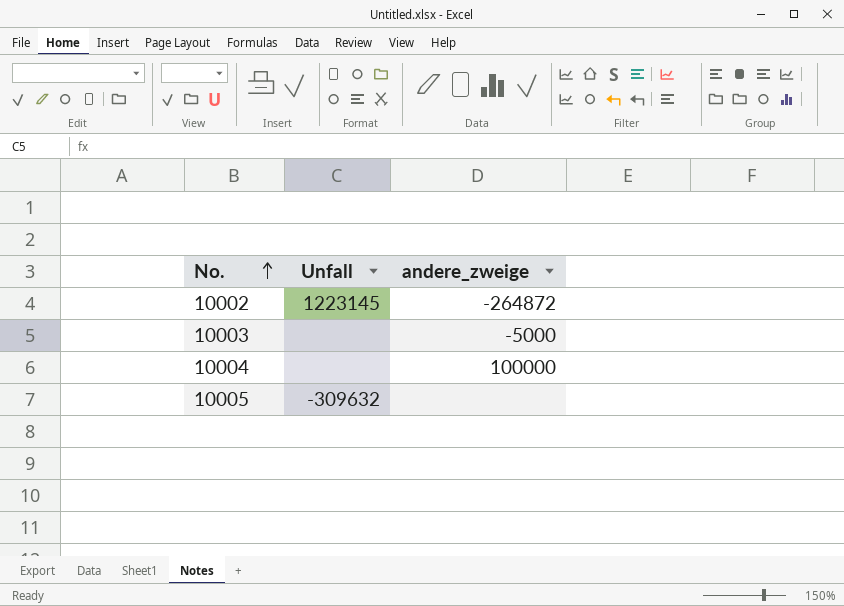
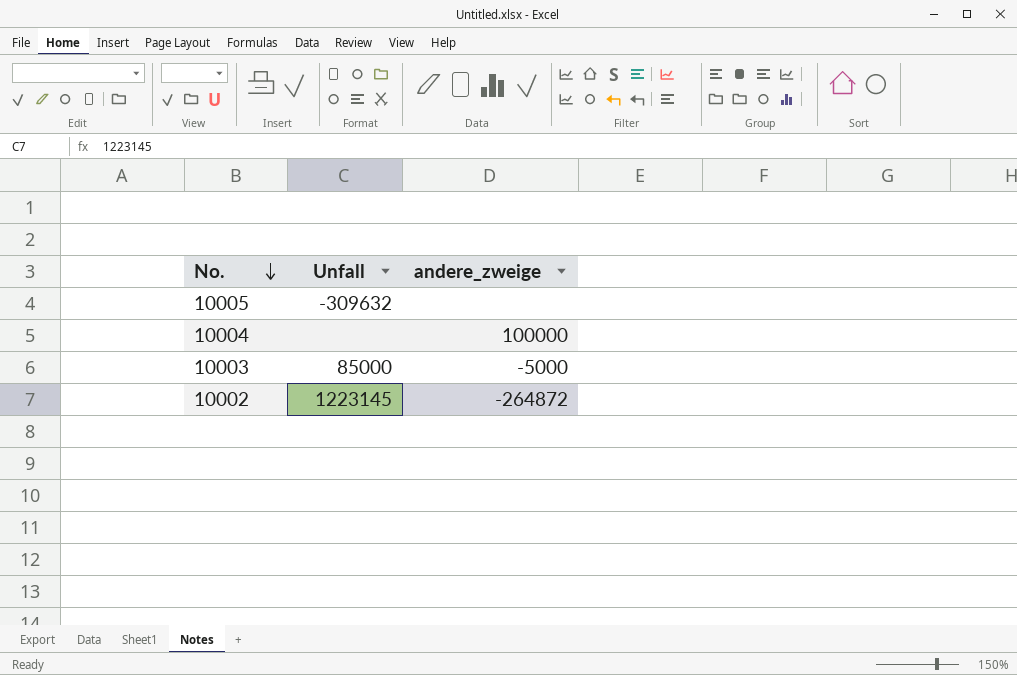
row order: No. ascending -> No. descending
10003 | Unfall: none -> 85000

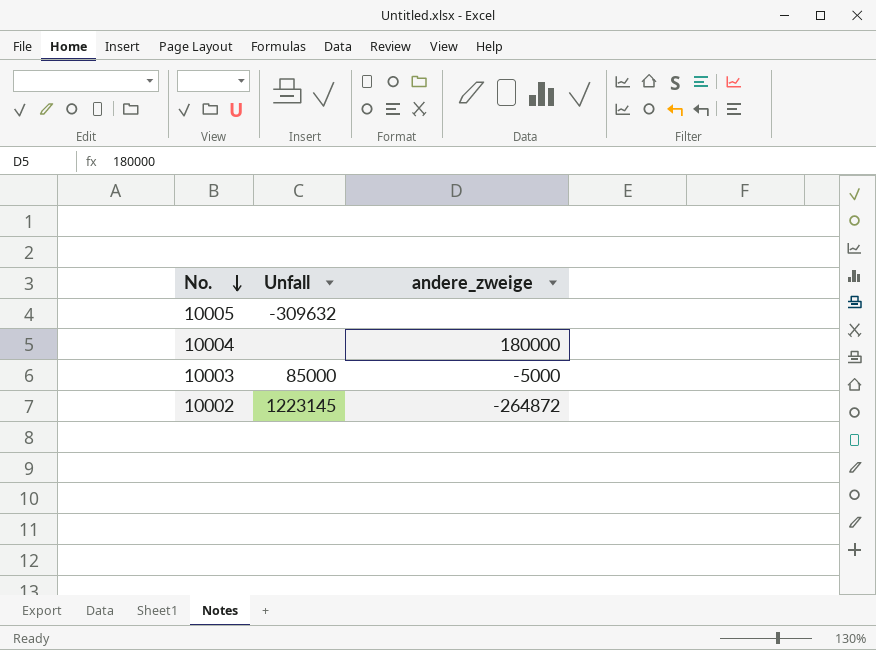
10004 | andere_zweige: 100000 -> 180000

